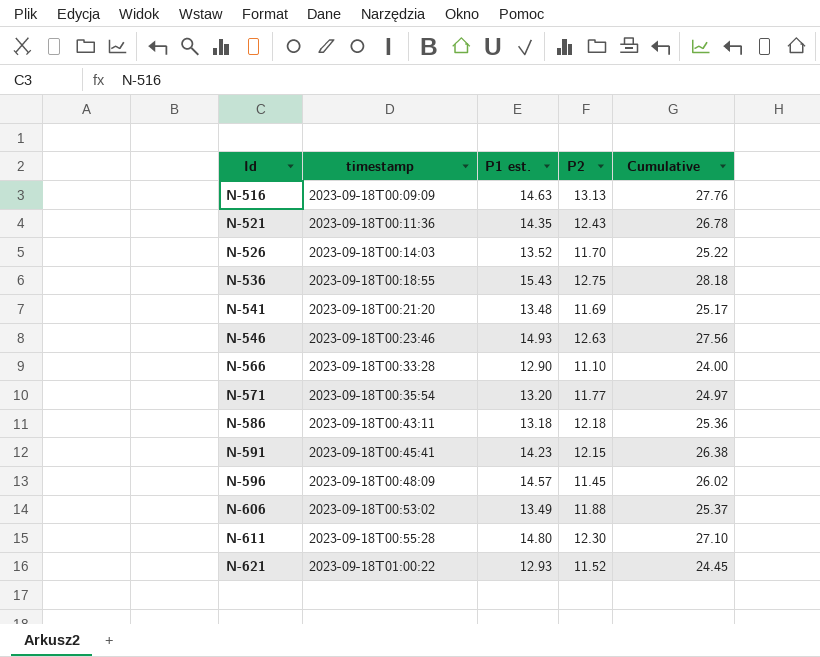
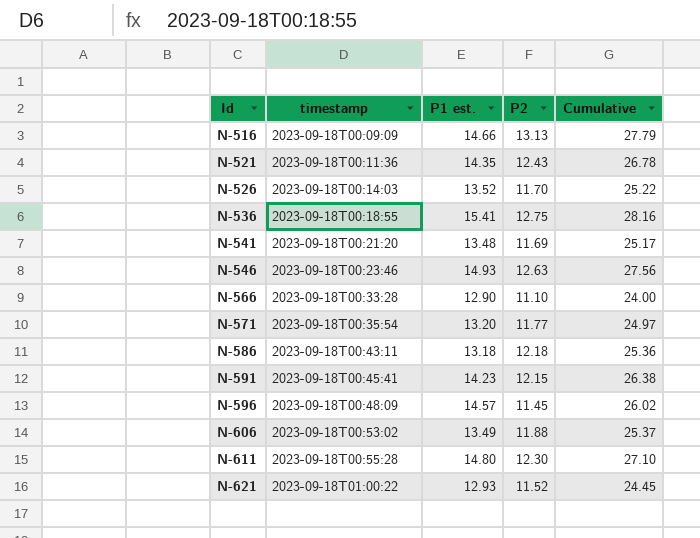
N-516 | P1 est.: 14.63 -> 14.66
N-516 | Cumulative: 27.76 -> 27.79
N-536 | P1 est.: 15.43 -> 15.41
N-536 | Cumulative: 28.18 -> 28.16

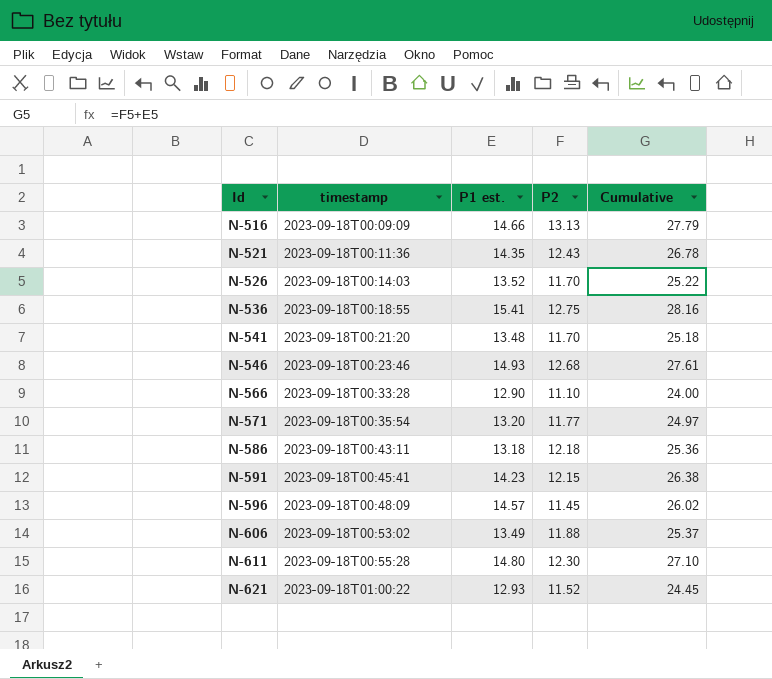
N-541 | P2: 11.69 -> 11.70
N-541 | Cumulative: 25.17 -> 25.18
N-546 | P2: 12.63 -> 12.68
N-546 | Cumulative: 27.56 -> 27.61

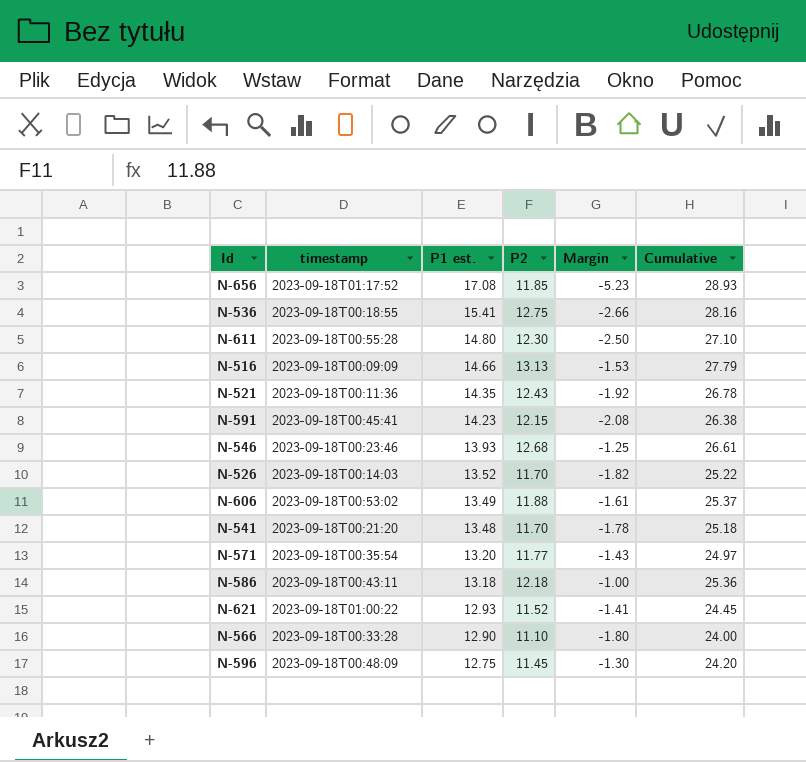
row order: Id ascending -> P1 est. descending
column Margin | formula: none -> [P2] - [P1 est.]
row N-656: none -> 2023-09-18T01:17:52 | 17.08 | 11.85 | -5.23 | 28.93
N-546 | P1 est.: 14.93 -> 13.93
N-546 | Cumulative: 27.61 -> 26.61
N-596 | P1 est.: 14.57 -> 12.75
N-596 | Cumulative: 26.02 -> 24.20

